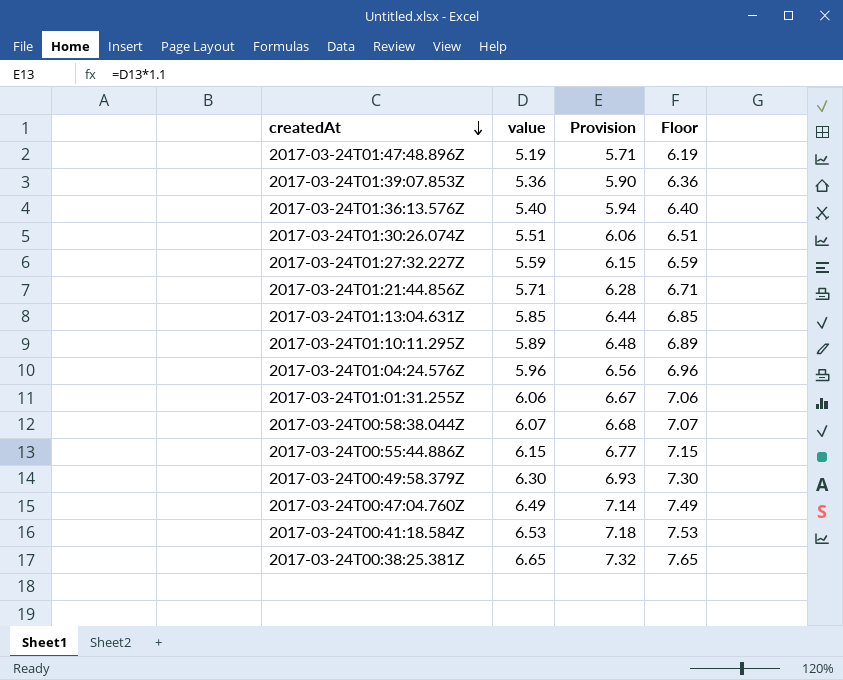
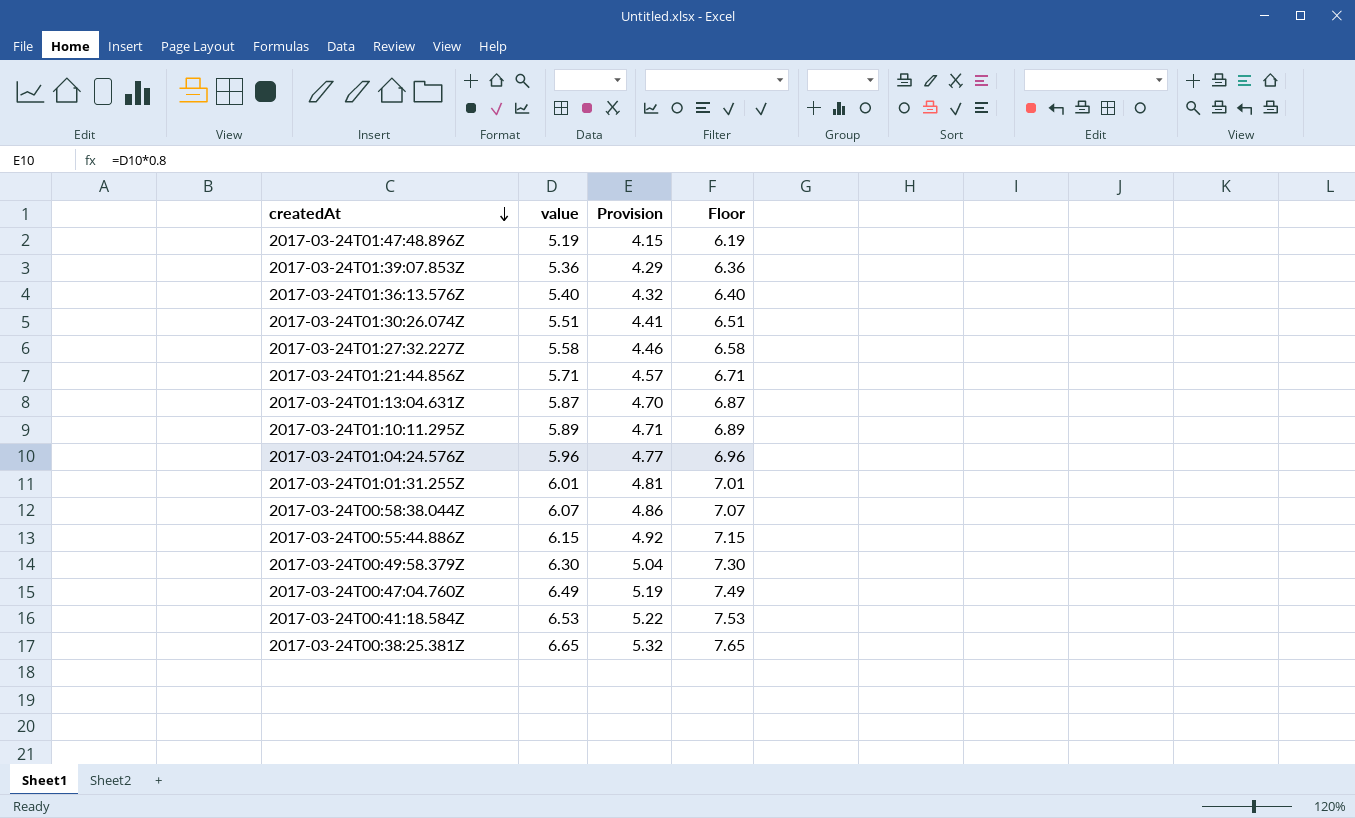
column Provision | formula: [value] * 1.1 -> [value] * 0.8
2017-03-24T01:27:32.227Z | value: 5.59 -> 5.58
2017-03-24T01:27:32.227Z | Floor: 6.59 -> 6.58
2017-03-24T01:13:04.631Z | value: 5.85 -> 5.87
2017-03-24T01:13:04.631Z | Floor: 6.85 -> 6.87
2017-03-24T01:01:31.255Z | value: 6.06 -> 6.01
2017-03-24T01:01:31.255Z | Floor: 7.06 -> 7.01

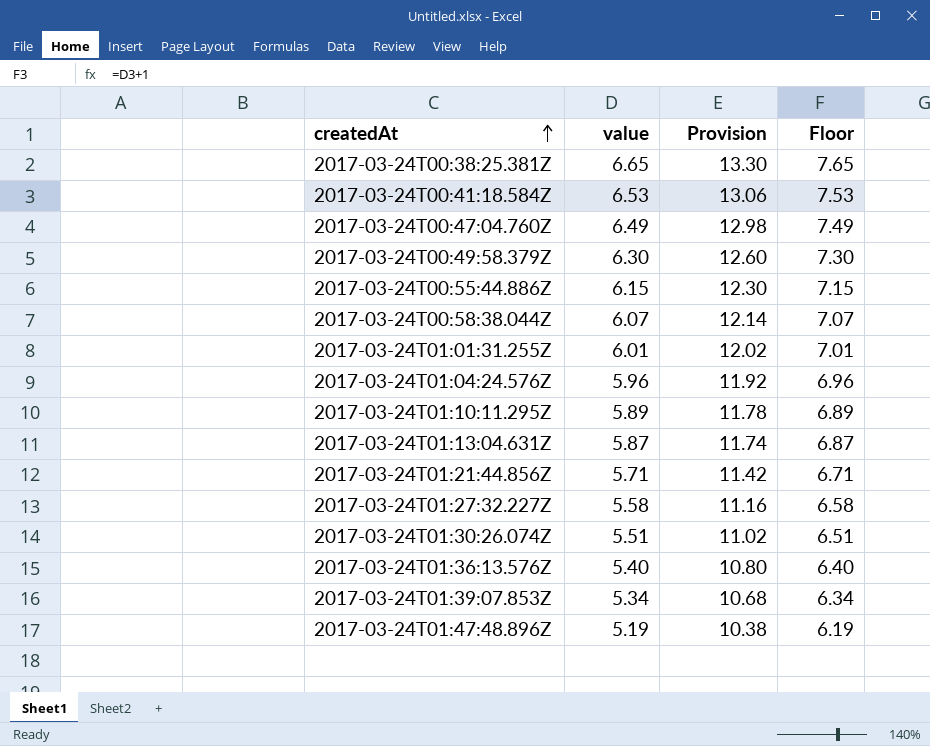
row order: createdAt descending -> createdAt ascending
column Provision | formula: [value] * 0.8 -> [value] * 2
2017-03-24T01:39:07.853Z | value: 5.36 -> 5.34
2017-03-24T01:39:07.853Z | Floor: 6.36 -> 6.34

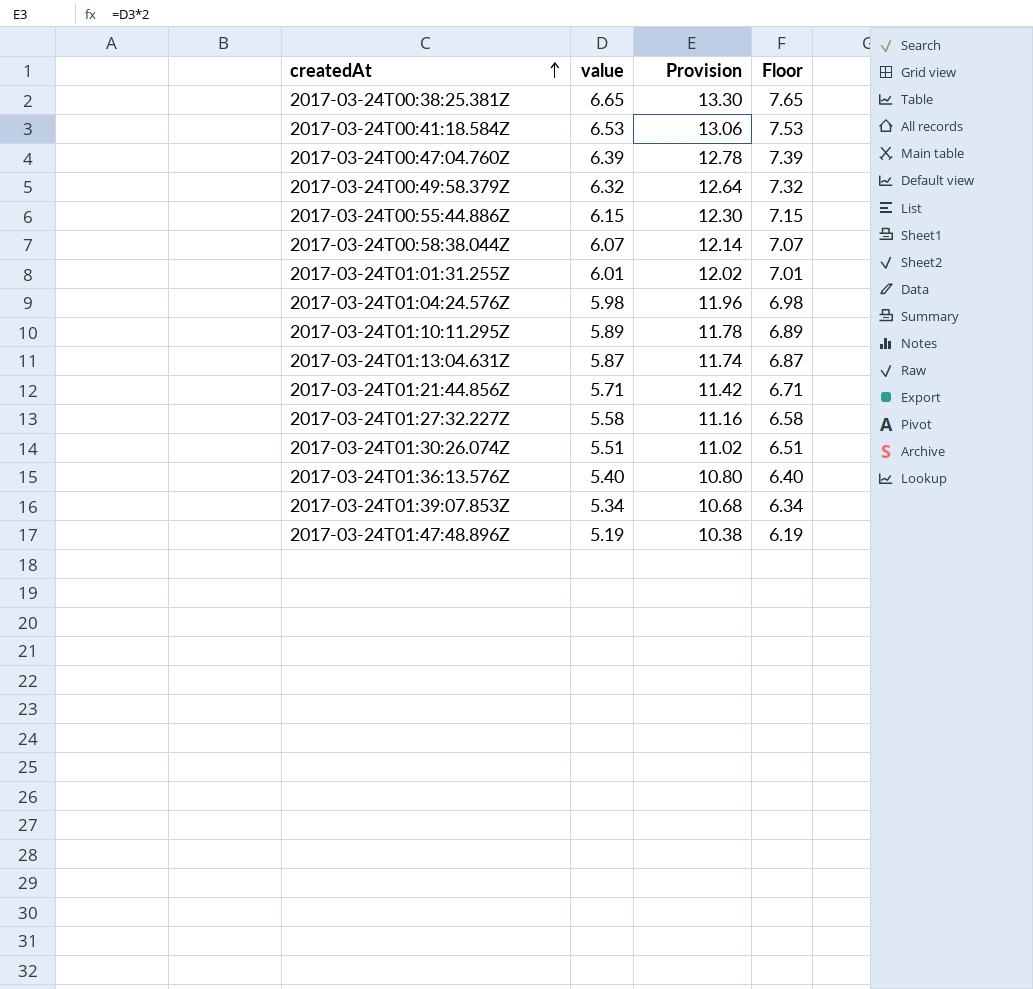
2017-03-24T00:47:04.760Z | value: 6.49 -> 6.39
2017-03-24T00:47:04.760Z | Provision: 12.98 -> 12.78
2017-03-24T00:47:04.760Z | Floor: 7.49 -> 7.39
2017-03-24T00:49:58.379Z | value: 6.30 -> 6.32
2017-03-24T00:49:58.379Z | Provision: 12.60 -> 12.64
2017-03-24T00:49:58.379Z | Floor: 7.30 -> 7.32
2017-03-24T01:04:24.576Z | value: 5.96 -> 5.98
2017-03-24T01:04:24.576Z | Provision: 11.92 -> 11.96
2017-03-24T01:04:24.576Z | Floor: 6.96 -> 6.98

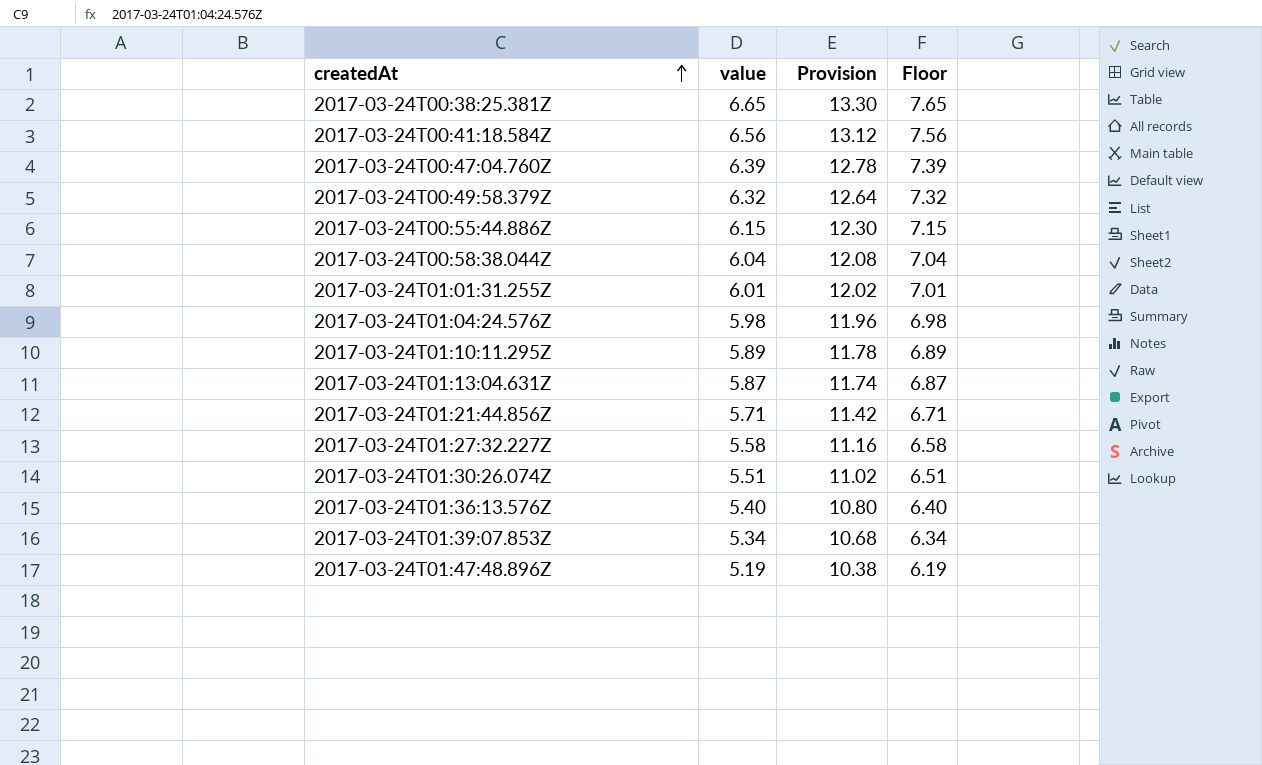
2017-03-24T00:41:18.584Z | value: 6.53 -> 6.56
2017-03-24T00:41:18.584Z | Provision: 13.06 -> 13.12
2017-03-24T00:41:18.584Z | Floor: 7.53 -> 7.56
2017-03-24T00:58:38.044Z | value: 6.07 -> 6.04
2017-03-24T00:58:38.044Z | Provision: 12.14 -> 12.08
2017-03-24T00:58:38.044Z | Floor: 7.07 -> 7.04

